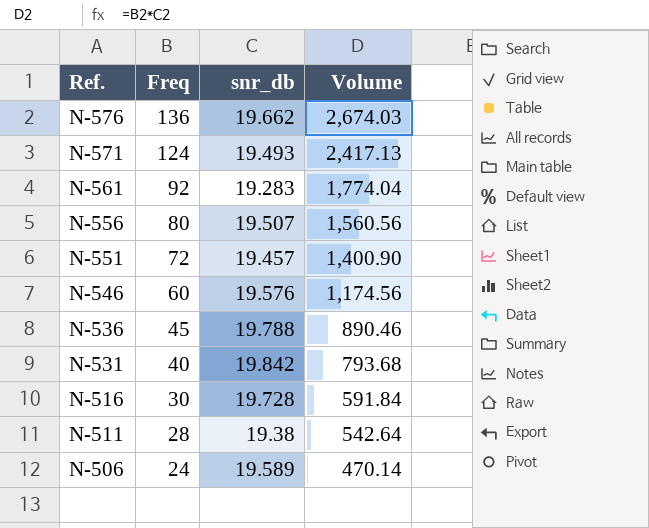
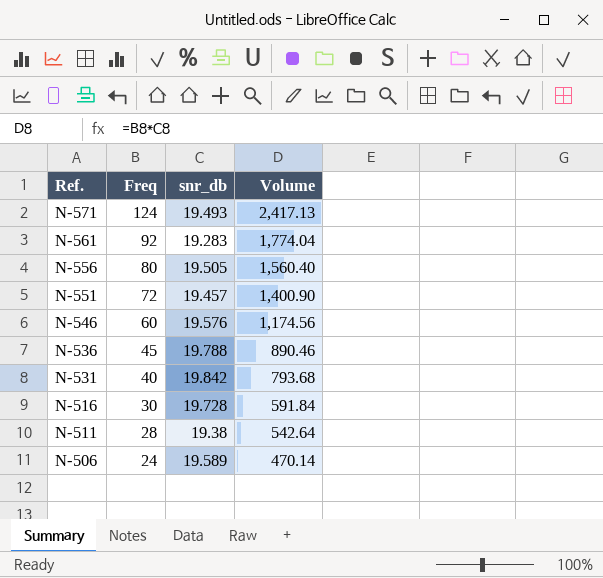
row N-576: 136 | 19.662 | 2,674.03 -> none
N-556 | snr_db: 19.507 -> 19.505
N-556 | Volume: 1,560.56 -> 1,560.40

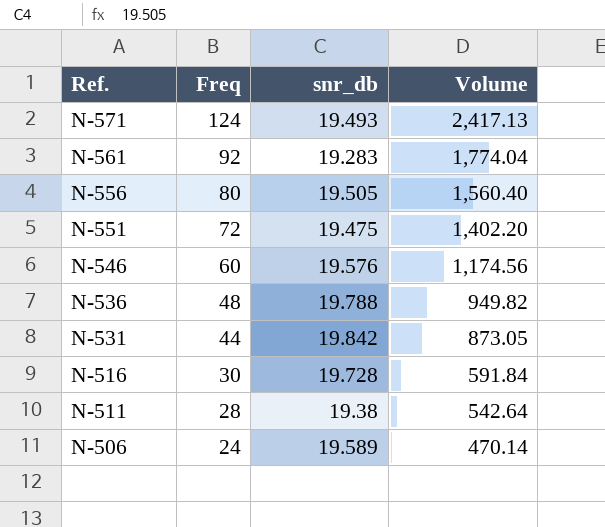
N-551 | snr_db: 19.457 -> 19.475
N-551 | Volume: 1,400.90 -> 1,402.20
N-536 | Freq: 45 -> 48
N-536 | Volume: 890.46 -> 949.82
N-531 | Freq: 40 -> 44
N-531 | Volume: 793.68 -> 873.05

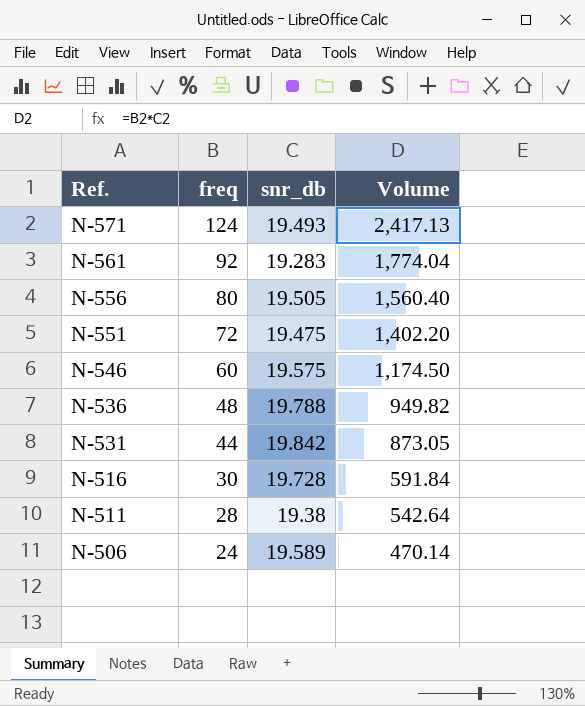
column name: Freq -> freq
N-546 | snr_db: 19.576 -> 19.575
N-546 | Volume: 1,174.56 -> 1,174.50

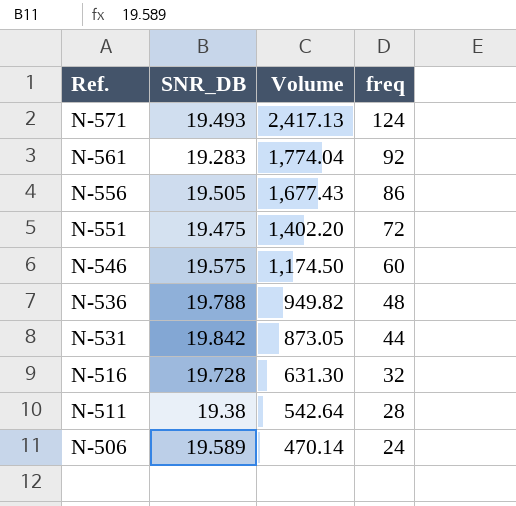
column name: snr_db -> SNR_DB
column freq | position: 2 -> 4
N-556 | Volume: 1,560.40 -> 1,677.43
N-556 | freq: 80 -> 86
N-516 | Volume: 591.84 -> 631.30
N-516 | freq: 30 -> 32

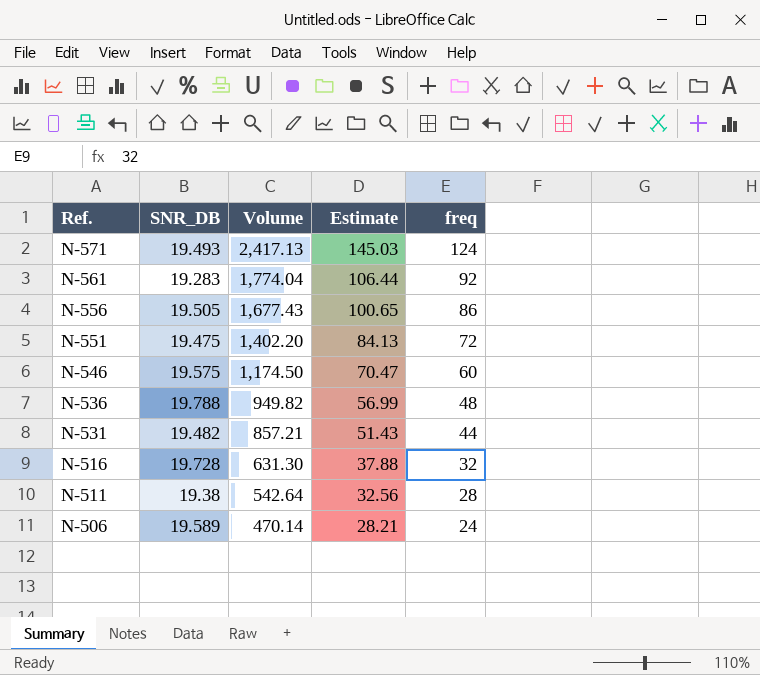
column Estimate | formula: none -> [Volume] * 0.06
N-531 | SNR_DB: 19.842 -> 19.482
N-531 | Volume: 873.05 -> 857.21

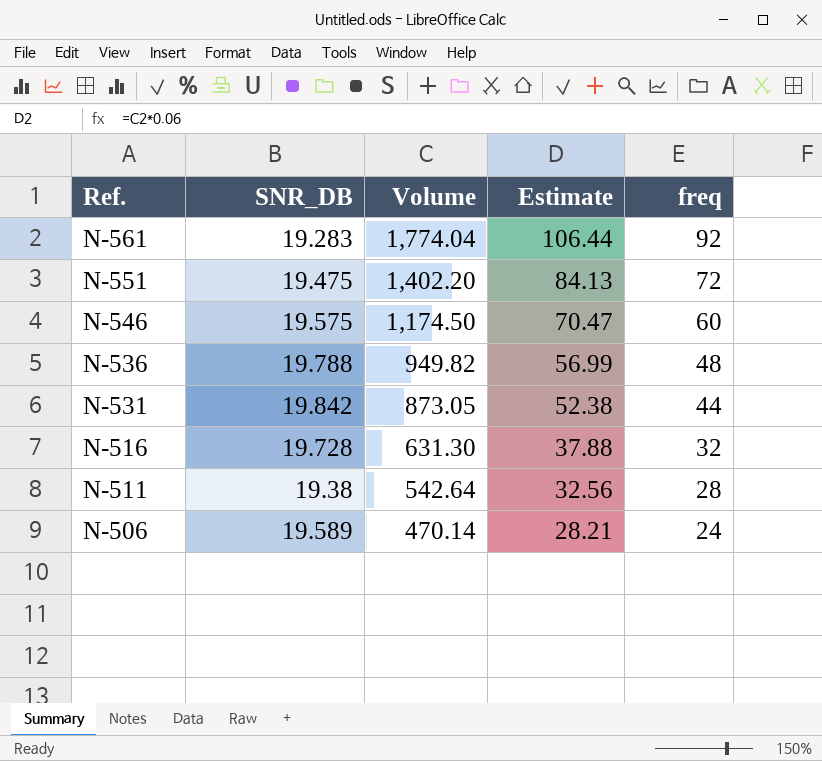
row N-571: 19.493 | 2,417.13 | 145.03 | 124 -> none
row N-556: 19.505 | 1,677.43 | 100.65 | 86 -> none
N-531 | SNR_DB: 19.482 -> 19.842
N-531 | Volume: 857.21 -> 873.05
N-531 | Estimate: 51.43 -> 52.38

